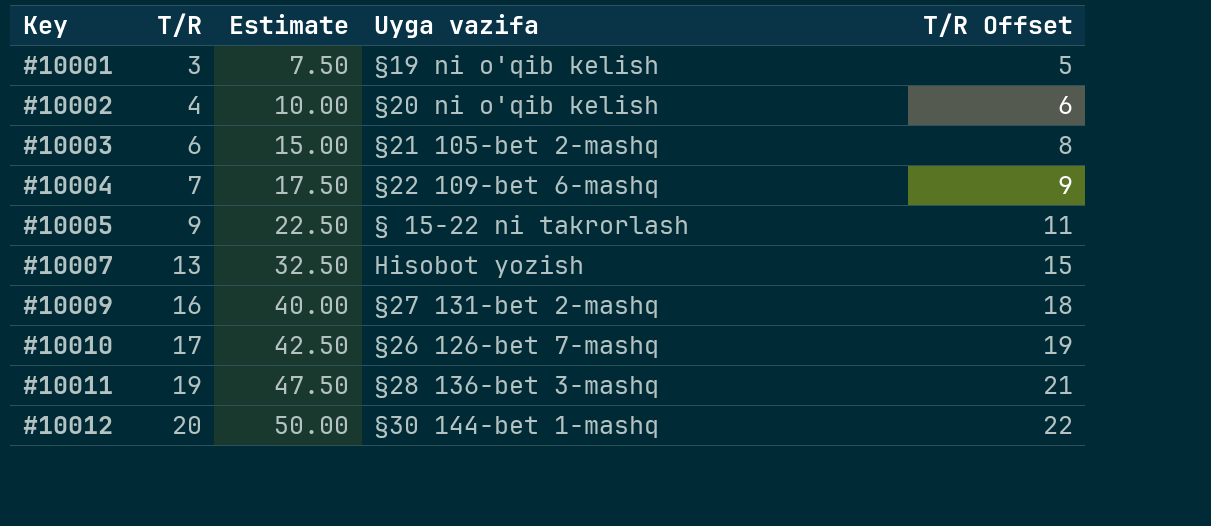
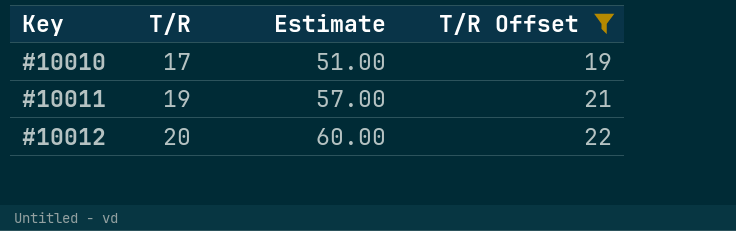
filter: none -> T/R Offset >= 19
column Uyga vazifa | position: 4 -> none
column Estimate | formula: [T/R] * 2.5 -> [T/R] * 3

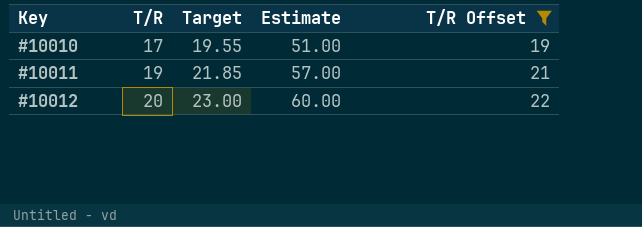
column Target | formula: none -> [T/R] * 1.15

